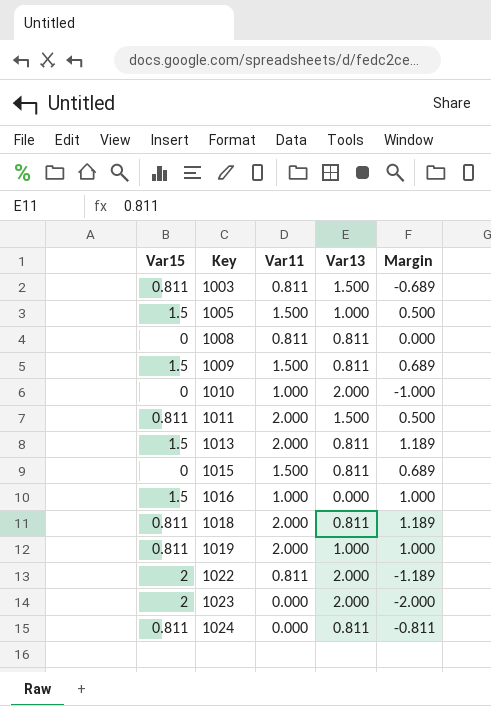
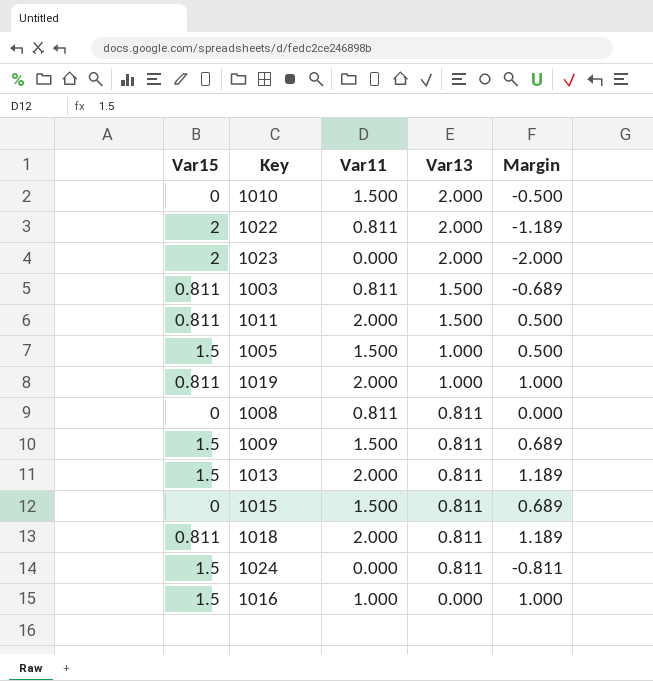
row order: Key ascending -> Var13 descending
1010 | Var11: 1.000 -> 1.500
1010 | Margin: -1.000 -> -0.500
1024 | Var15: 0.811 -> 1.5

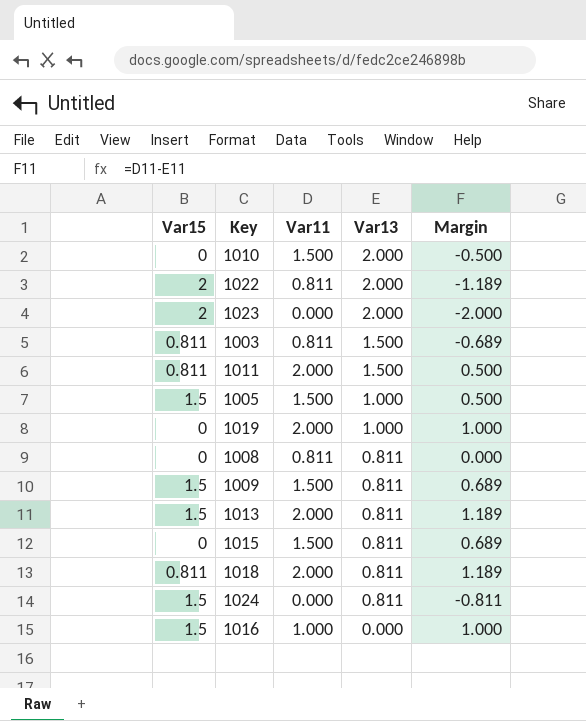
1019 | Var15: 0.811 -> 0

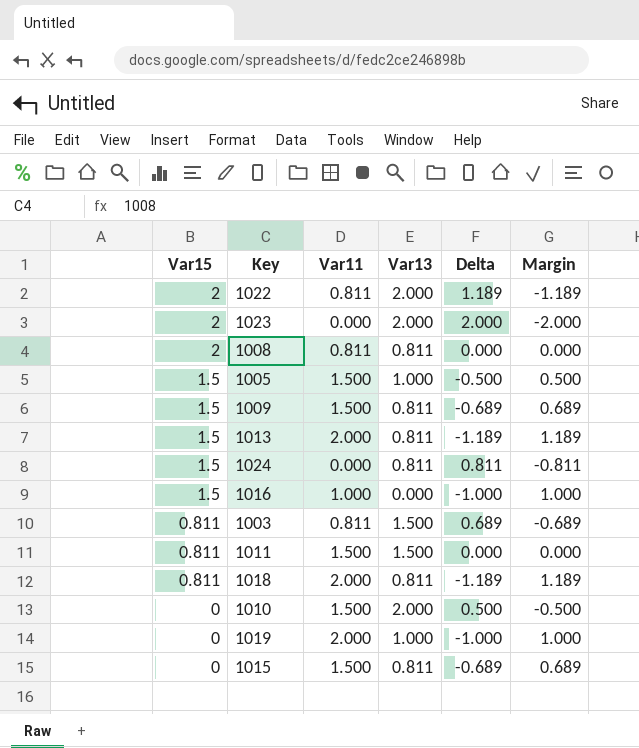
row order: Var13 descending -> Var15 descending
column Delta | formula: none -> [Var13] - [Var11]
1008 | Var15: 0 -> 2
1011 | Var11: 2.000 -> 1.500
1011 | Margin: 0.500 -> 0.000

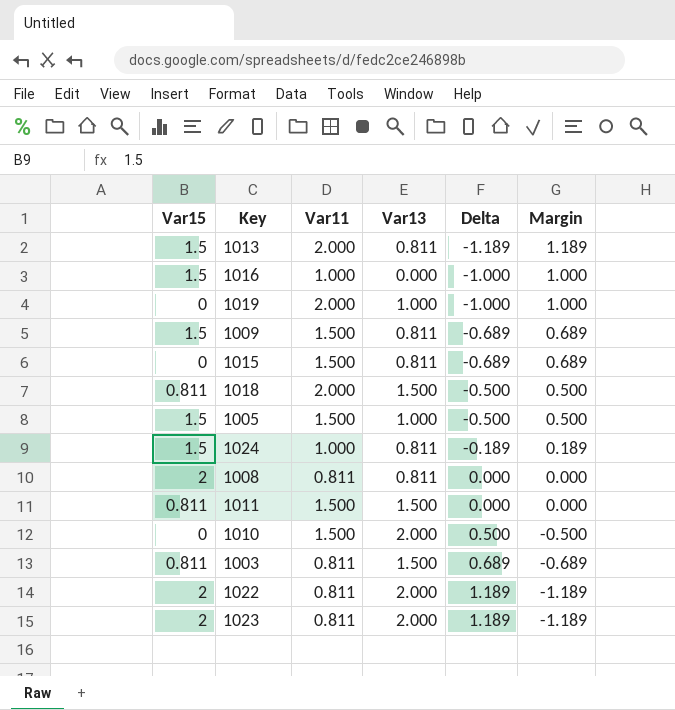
row order: Var15 descending -> Delta ascending
1018 | Var13: 0.811 -> 1.500
1018 | Delta: -1.189 -> -0.500
1018 | Margin: 1.189 -> 0.500
1024 | Var11: 0.000 -> 1.000
1024 | Delta: 0.811 -> -0.189
1024 | Margin: -0.811 -> 0.189
1023 | Var11: 0.000 -> 0.811
1023 | Delta: 2.000 -> 1.189
1023 | Margin: -2.000 -> -1.189

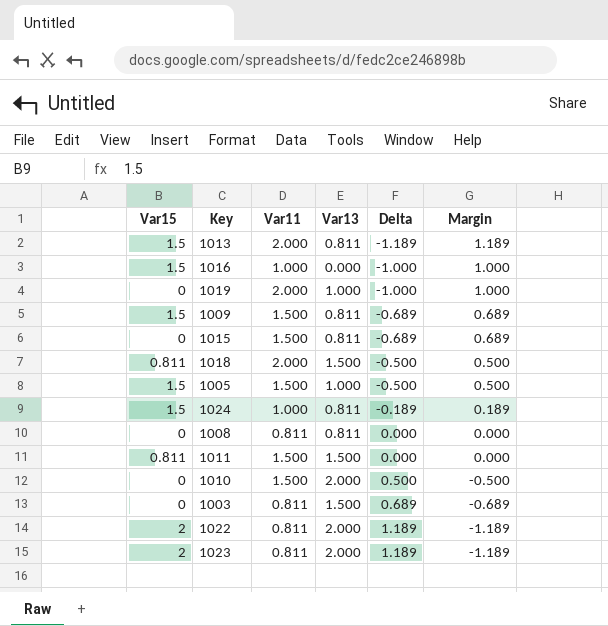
1008 | Var15: 2 -> 0
1003 | Var15: 0.811 -> 0

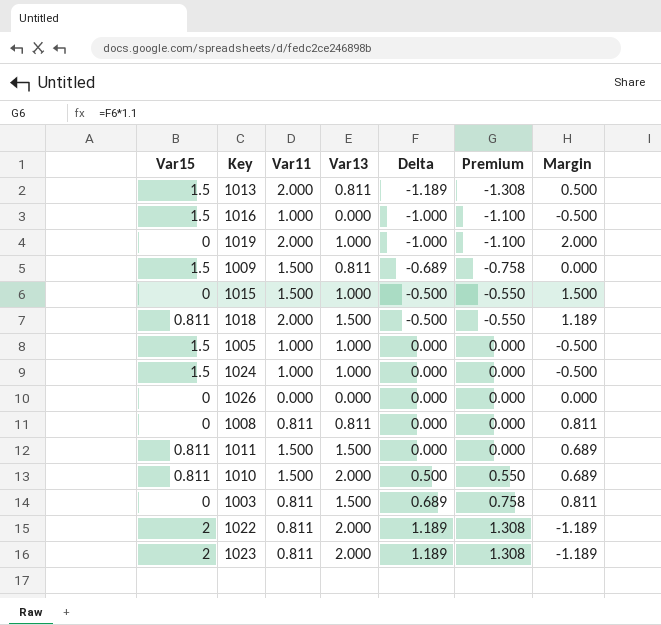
column Premium | formula: none -> [Delta] * 1.1
column Margin | formula: [Var11] - [Var13] -> [Var11] - [Var15]
1015 | Var13: 0.811 -> 1.000
1015 | Delta: -0.689 -> -0.500
1005 | Var11: 1.500 -> 1.000
1005 | Delta: -0.500 -> 0.000
1024 | Var13: 0.811 -> 1.000
1024 | Delta: -0.189 -> 0.000
row 1026: none -> 0 | 0.000 | 0.000 | 0.000 | 0.000 | 0.000
1010 | Var15: 0 -> 0.811

